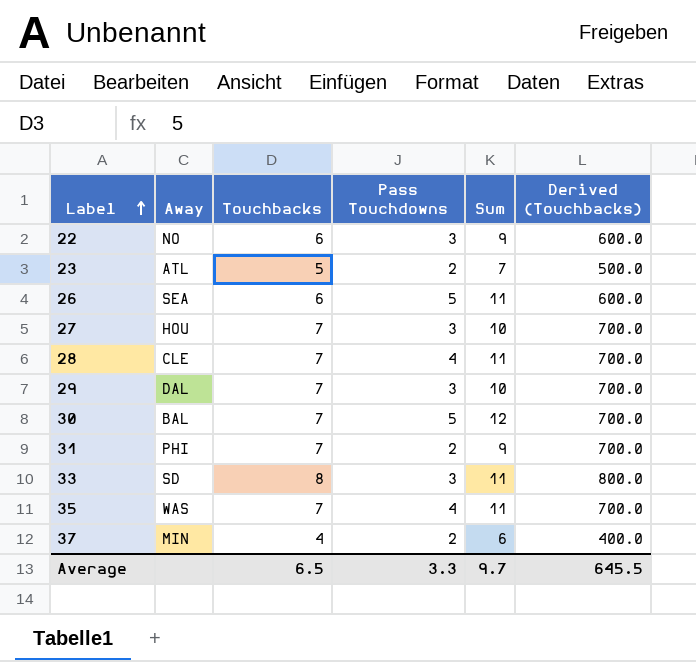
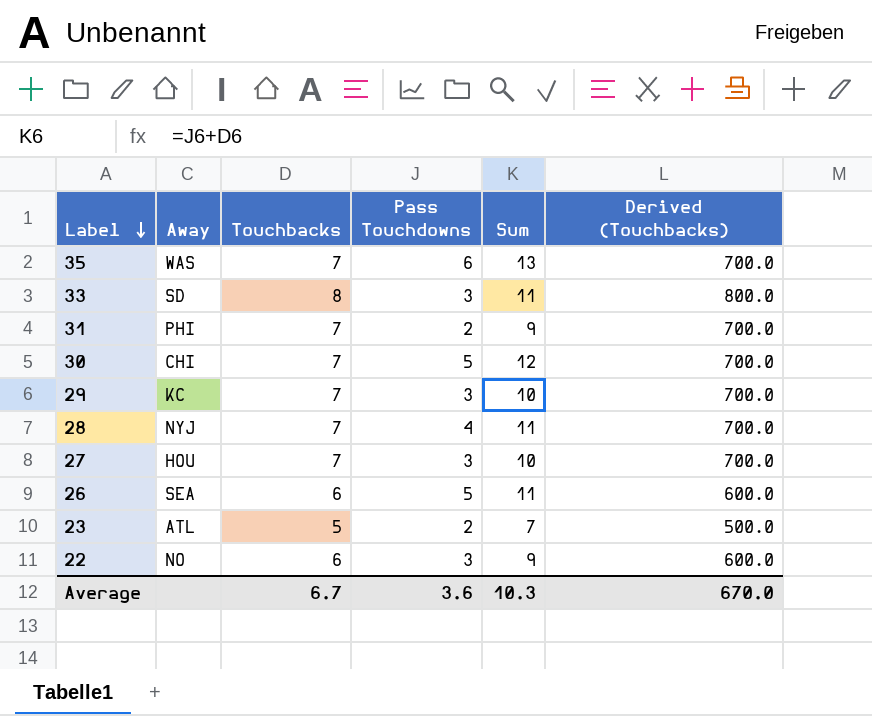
row order: Label ascending -> Label descending
row 37: MIN | 4 | 2 | 6 | 400.0 -> none
35 | Pass Touchdowns: 4 -> 6
35 | Sum: 11 -> 13
30 | Away: BAL -> CHI
29 | Away: DAL -> KC
28 | Away: CLE -> NYJ
Average | Touchbacks: 6.5 -> 6.7
Average | Pass Touchdowns: 3.3 -> 3.6
Average | Sum: 9.7 -> 10.3
Average | Derived (Touchbacks): 645.5 -> 670.0

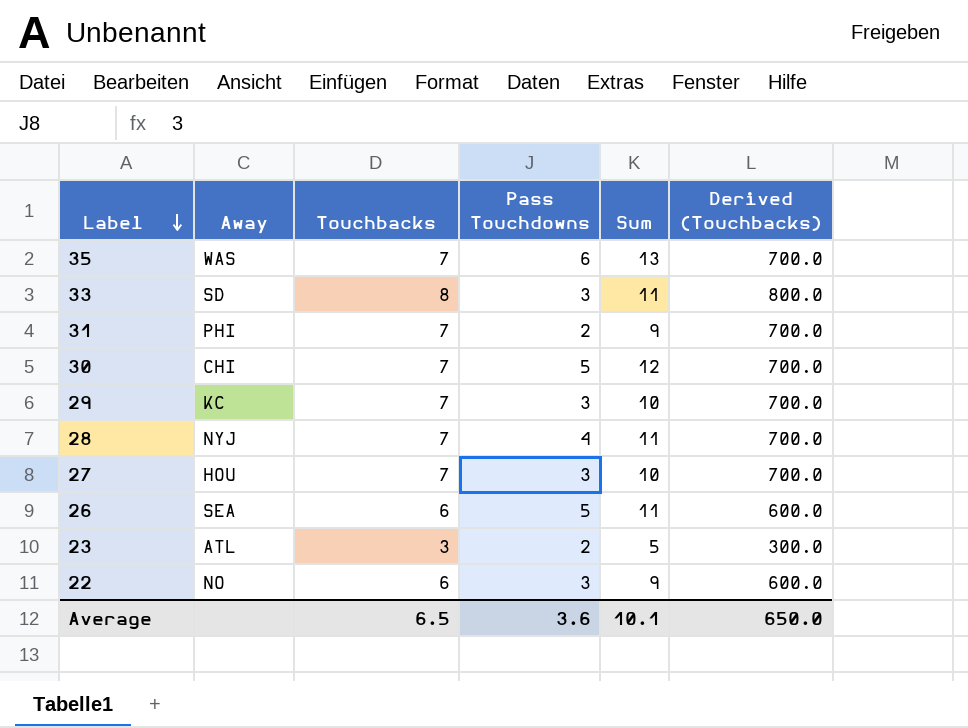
23 | Touchbacks: 5 -> 3
23 | Sum: 7 -> 5
23 | Derived (Touchbacks): 500.0 -> 300.0
Average | Touchbacks: 6.7 -> 6.5
Average | Sum: 10.3 -> 10.1
Average | Derived (Touchbacks): 670.0 -> 650.0

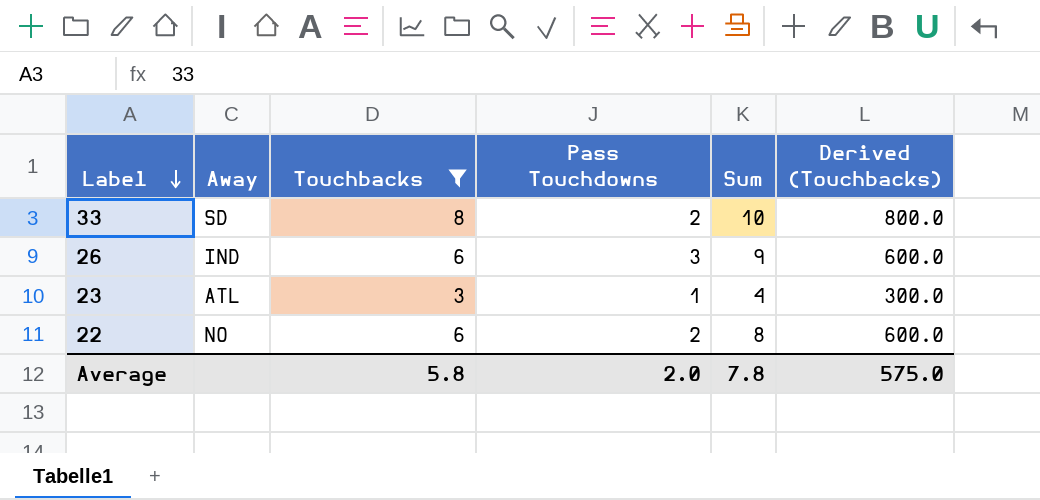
filter: none -> Touchbacks != 7
33 | Pass Touchdowns: 3 -> 2
33 | Sum: 11 -> 10
26 | Away: SEA -> IND
26 | Pass Touchdowns: 5 -> 3
26 | Sum: 11 -> 9
23 | Pass Touchdowns: 2 -> 1
23 | Sum: 5 -> 4
22 | Pass Touchdowns: 3 -> 2
22 | Sum: 9 -> 8
Average | Touchbacks: 6.5 -> 5.8
Average | Pass Touchdowns: 3.6 -> 2.0
Average | Sum: 10.1 -> 7.8
Average | Derived (Touchbacks): 650.0 -> 575.0

